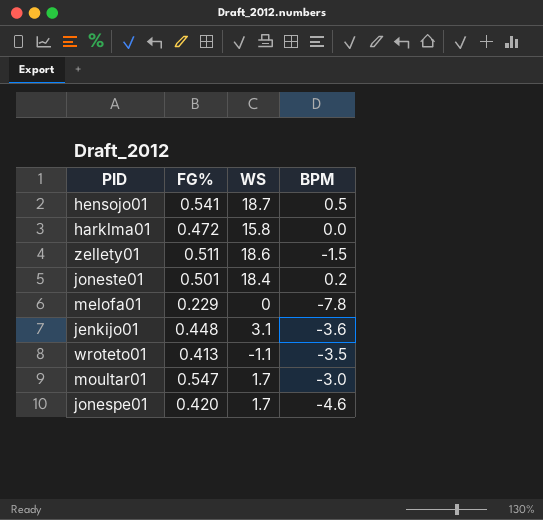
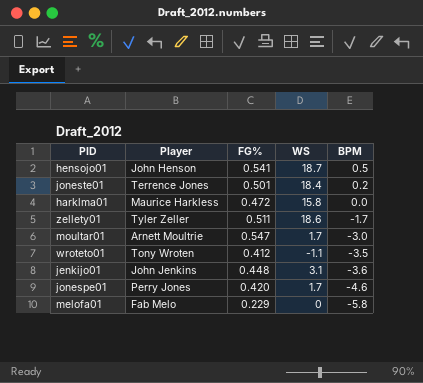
row order: none -> BPM descending
column Player | position: none -> 2
zellety01 | BPM: -1.5 -> -1.7
wroteto01 | FG%: 0.413 -> 0.412
melofa01 | BPM: -7.8 -> -5.8

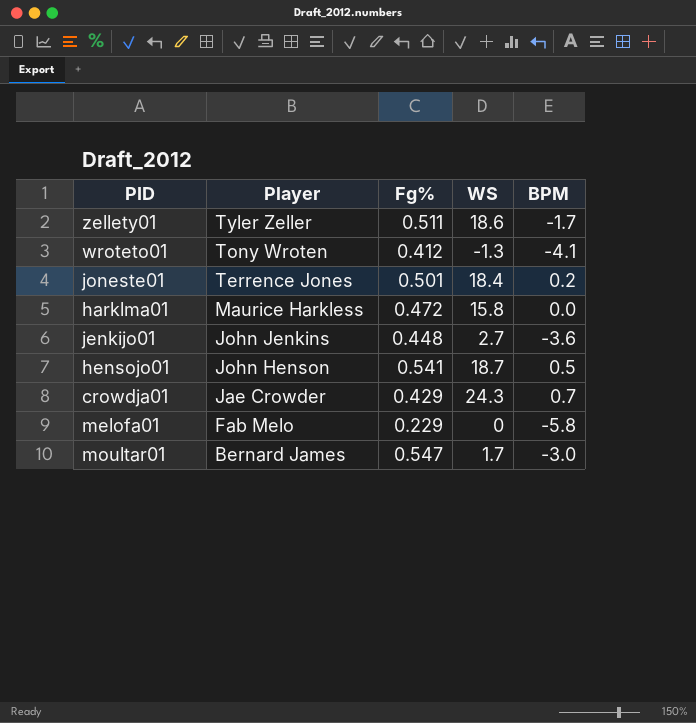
row order: BPM descending -> Player descending
column name: FG% -> Fg%
row jonespe01: Perry Jones | 0.420 | 1.7 | -4.6 -> none
wroteto01 | WS: -1.1 -> -1.3
wroteto01 | BPM: -3.5 -> -4.1
jenkijo01 | WS: 3.1 -> 2.7
row crowdja01: none -> Jae Crowder | 0.429 | 24.3 | 0.7
moultar01 | Player: Arnett Moultrie -> Bernard James

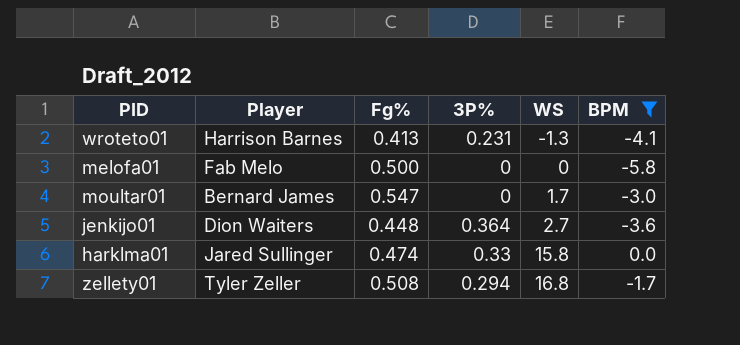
filter: none -> BPM <= 0.0
row order: Player descending -> WS ascending
column 3P% | position: none -> 4
wroteto01 | Player: Tony Wroten -> Harrison Barnes
wroteto01 | Fg%: 0.412 -> 0.413
melofa01 | Fg%: 0.229 -> 0.500
jenkijo01 | Player: John Jenkins -> Dion Waiters
harklma01 | Player: Maurice Harkless -> Jared Sullinger
harklma01 | Fg%: 0.472 -> 0.474
zellety01 | Fg%: 0.511 -> 0.508
zellety01 | WS: 18.6 -> 16.8

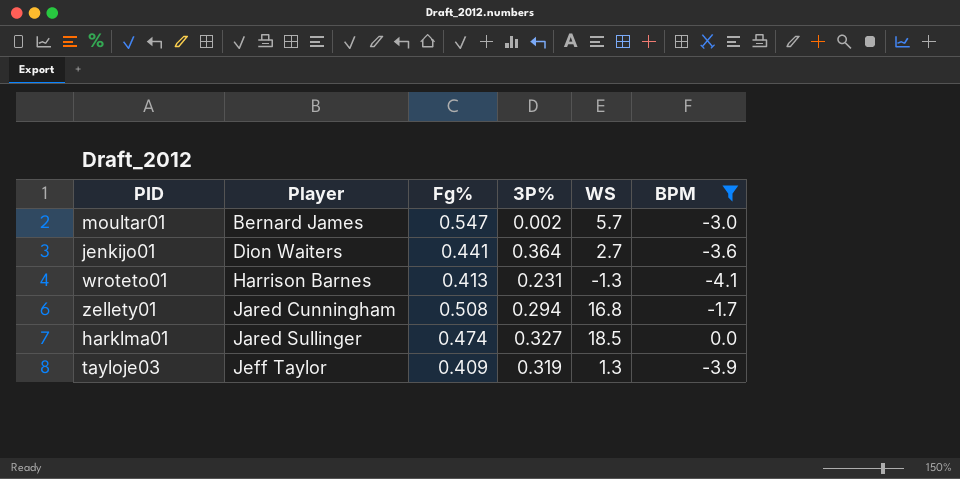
row order: WS ascending -> Player ascending
row melofa01: Fab Melo | 0.500 | 0 | 0 | -5.8 -> none
moultar01 | 3P%: 0 -> 0.002
moultar01 | WS: 1.7 -> 5.7
jenkijo01 | Fg%: 0.448 -> 0.441
zellety01 | Player: Tyler Zeller -> Jared Cunningham
harklma01 | 3P%: 0.33 -> 0.327
harklma01 | WS: 15.8 -> 18.5
row tayloje03: none -> Jeff Taylor | 0.409 | 0.319 | 1.3 | -3.9

